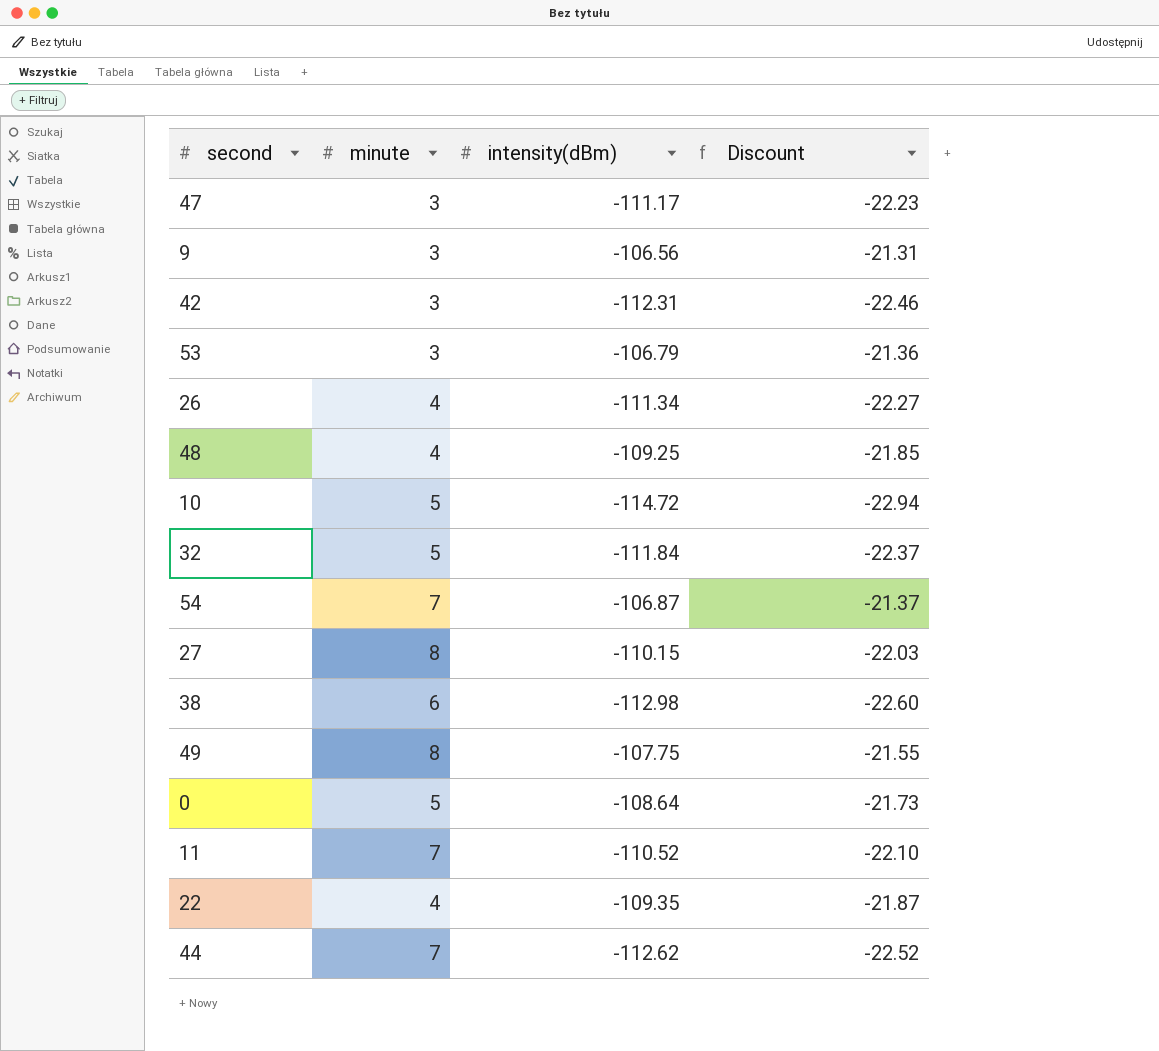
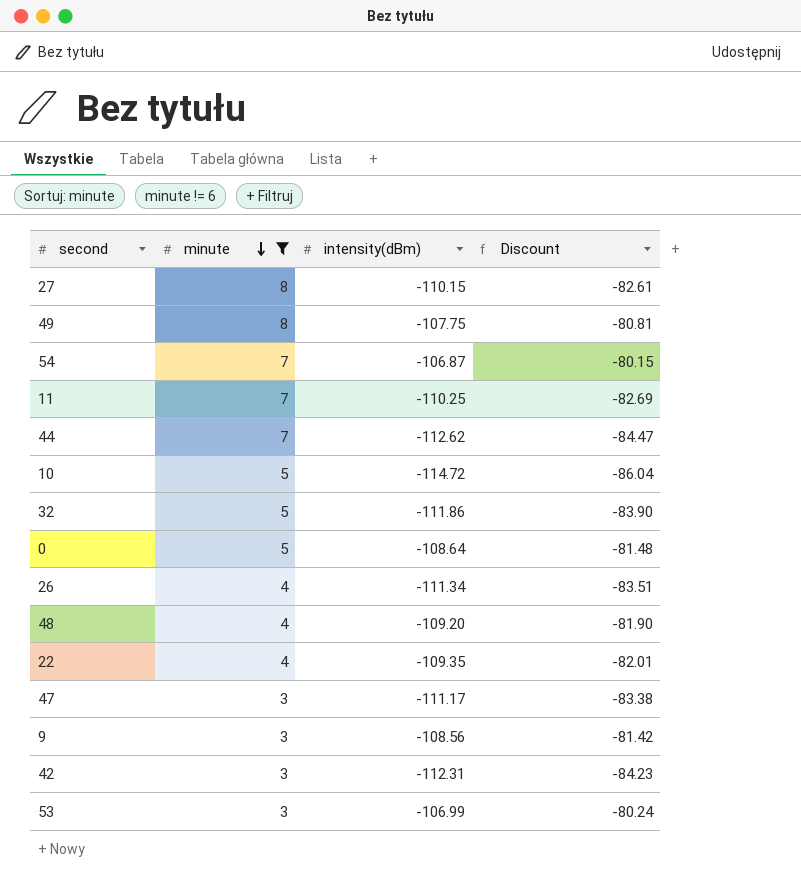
filter: none -> minute != 6
row order: none -> minute descending
column Discount | formula: [intensity(dBm)] * 0.2 -> [intensity(dBm)] * 0.75
11 | intensity(dBm): -110.52 -> -110.25
32 | intensity(dBm): -111.84 -> -111.86
48 | intensity(dBm): -109.25 -> -109.20
9 | intensity(dBm): -106.56 -> -108.56
53 | intensity(dBm): -106.79 -> -106.99

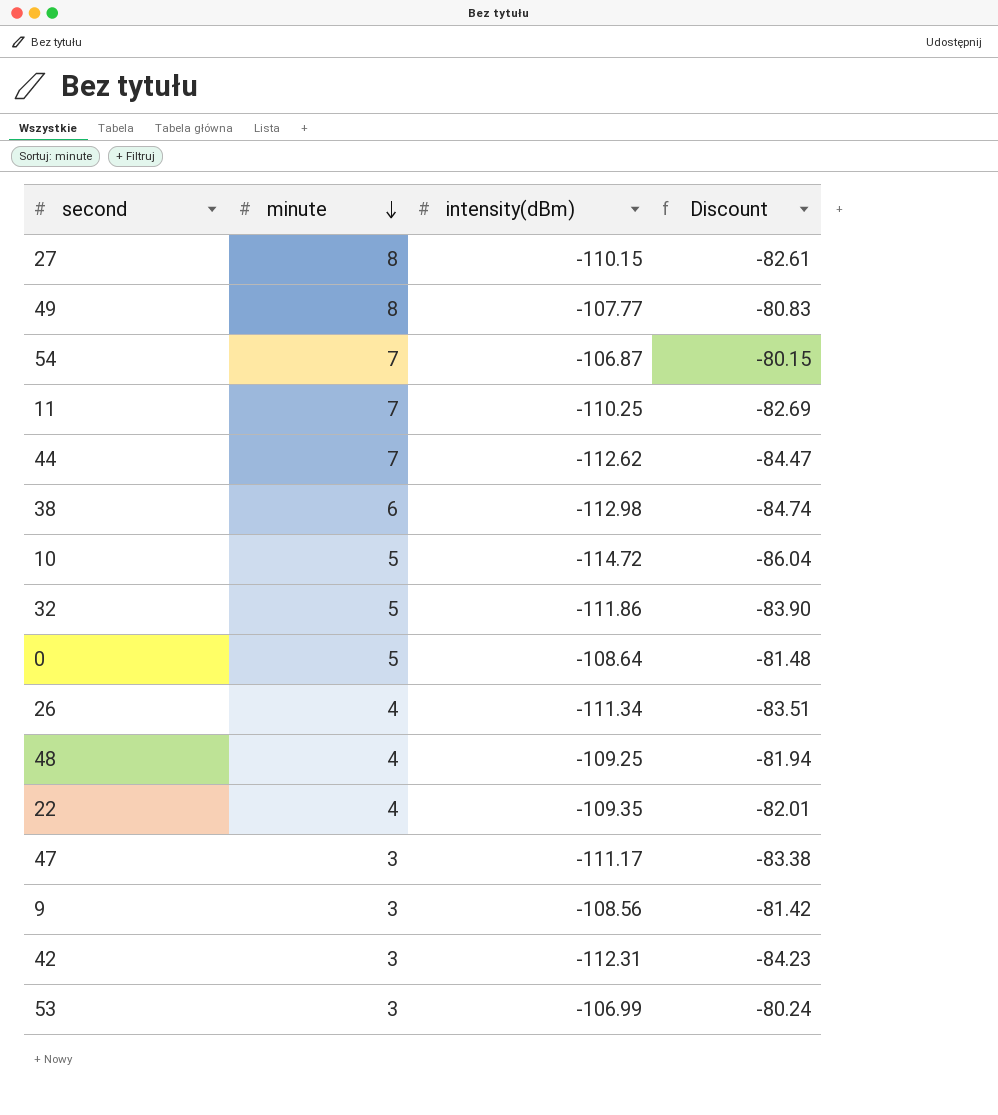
filter: minute != 6 -> none
49 | intensity(dBm): -107.75 -> -107.77
49 | Discount: -80.81 -> -80.83
48 | intensity(dBm): -109.20 -> -109.25
48 | Discount: -81.90 -> -81.94

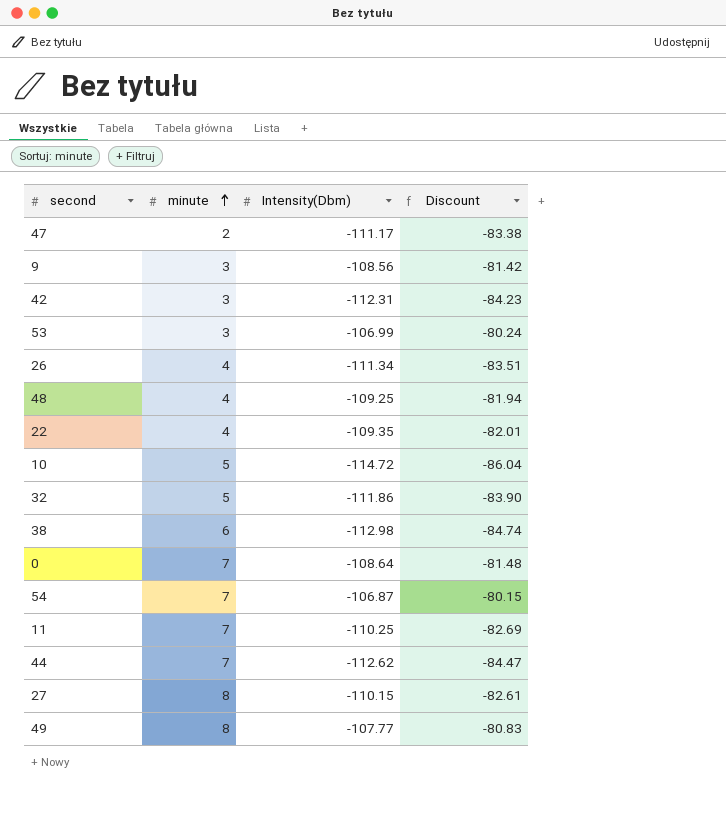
row order: minute descending -> minute ascending
column name: intensity(dBm) -> Intensity(Dbm)
47 | minute: 3 -> 2
0 | minute: 5 -> 7

